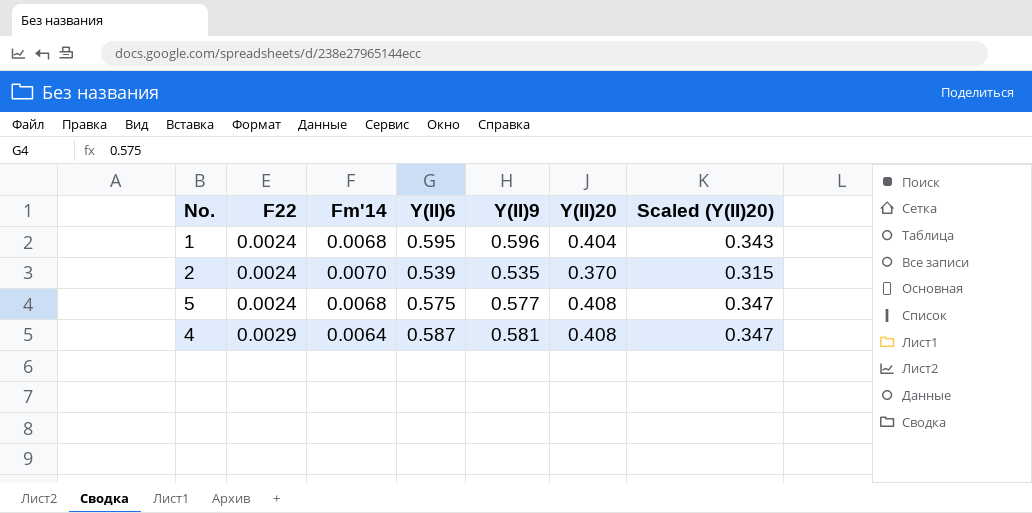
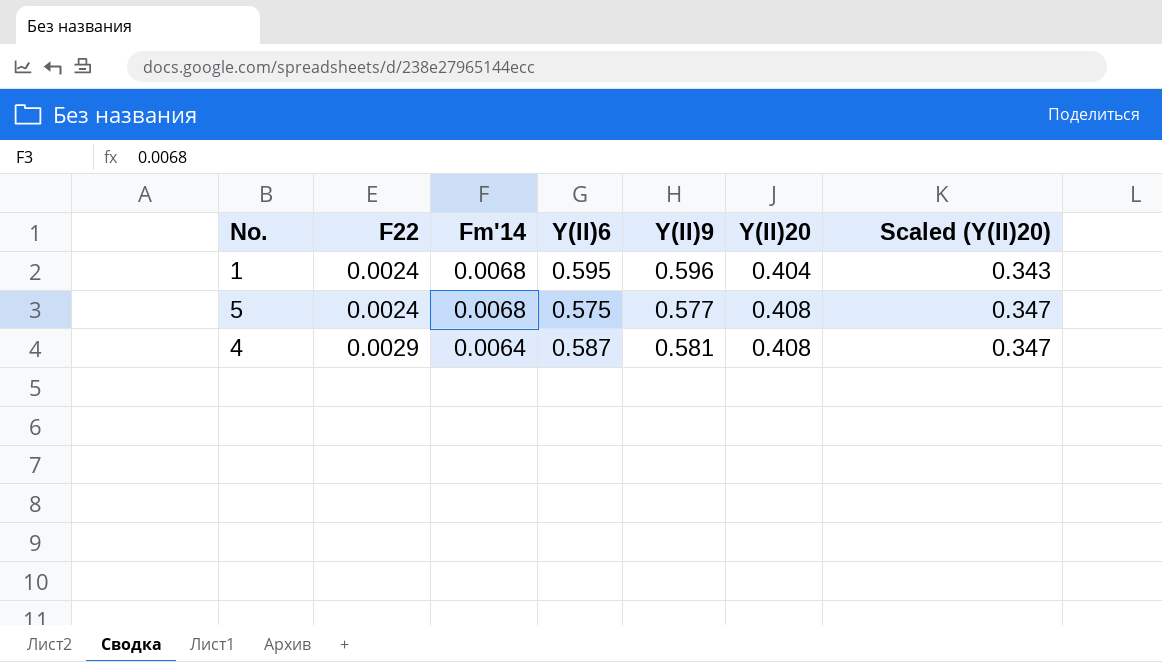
row 2: 0.0024 | 0.0070 | 0.539 | 0.535 | 0.370 | 0.315 -> none

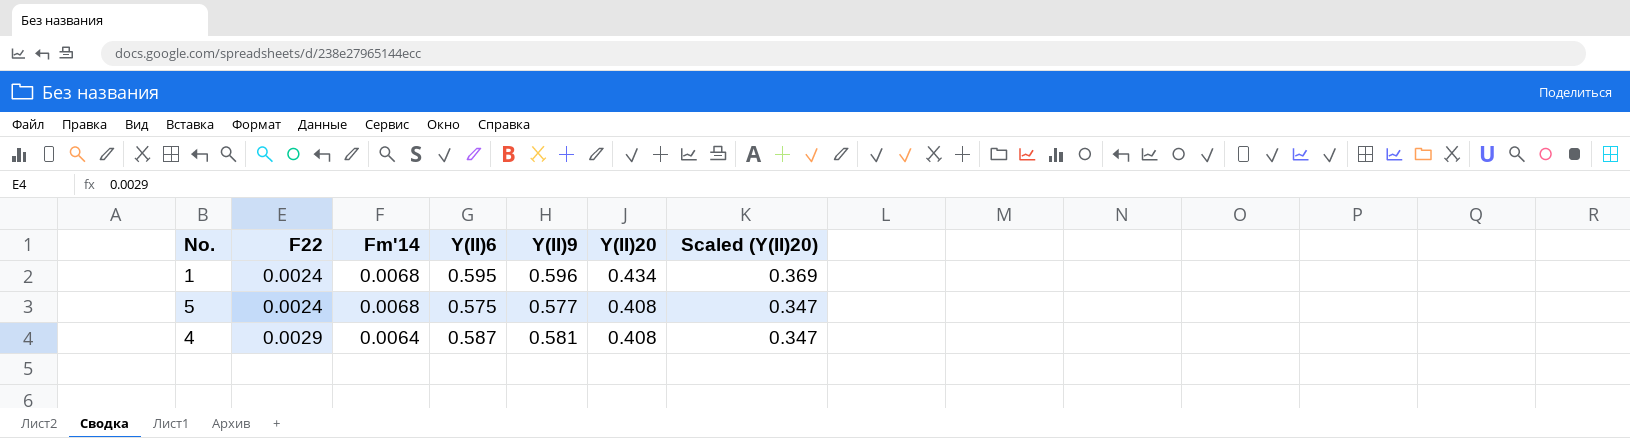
1 | Y(II)20: 0.404 -> 0.434
1 | Scaled (Y(II)20): 0.343 -> 0.369

